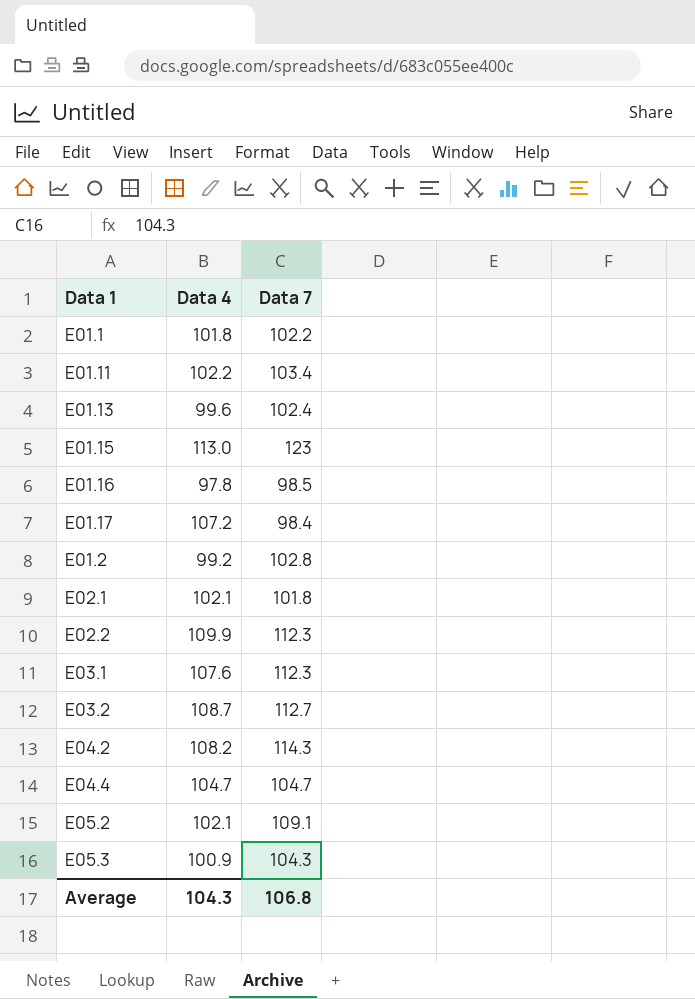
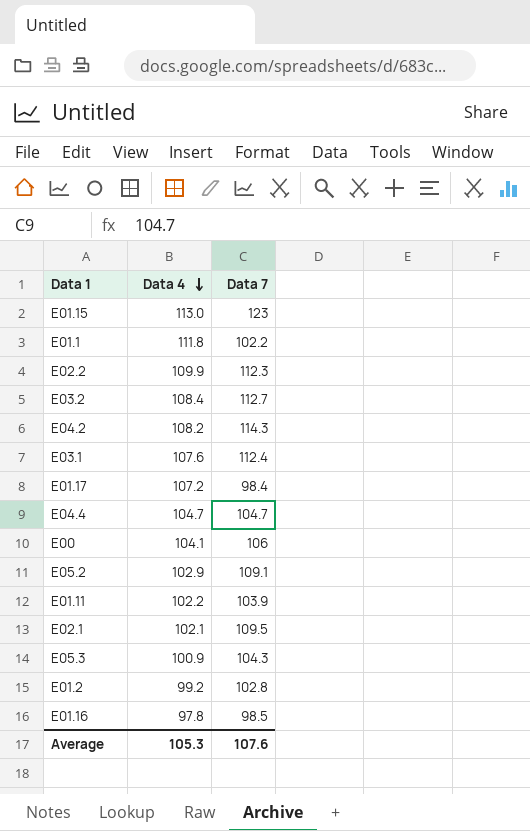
row order: none -> Data 4 descending
row E01.13: 99.6 | 102.4 -> none
E01.1 | Data 4: 101.8 -> 111.8
E03.2 | Data 4: 108.7 -> 108.4
E03.1 | Data 7: 112.3 -> 112.4
row E00: none -> 104.1 | 106
E05.2 | Data 4: 102.1 -> 102.9
E01.11 | Data 7: 103.4 -> 103.9
E02.1 | Data 7: 101.8 -> 109.5
Average | Data 4: 104.3 -> 105.3
Average | Data 7: 106.8 -> 107.6

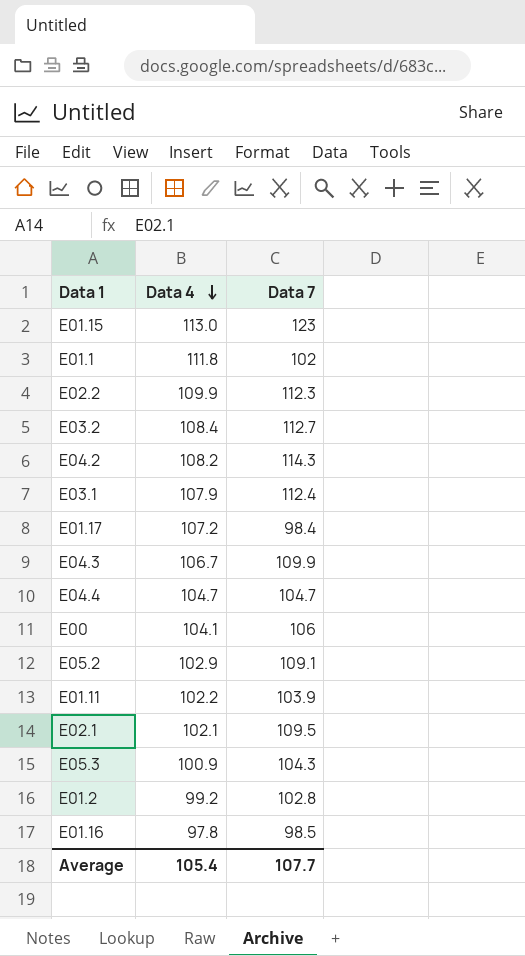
E01.1 | Data 7: 102.2 -> 102
E03.1 | Data 4: 107.6 -> 107.9
row E04.3: none -> 106.7 | 109.9
Average | Data 4: 105.3 -> 105.4
Average | Data 7: 107.6 -> 107.7

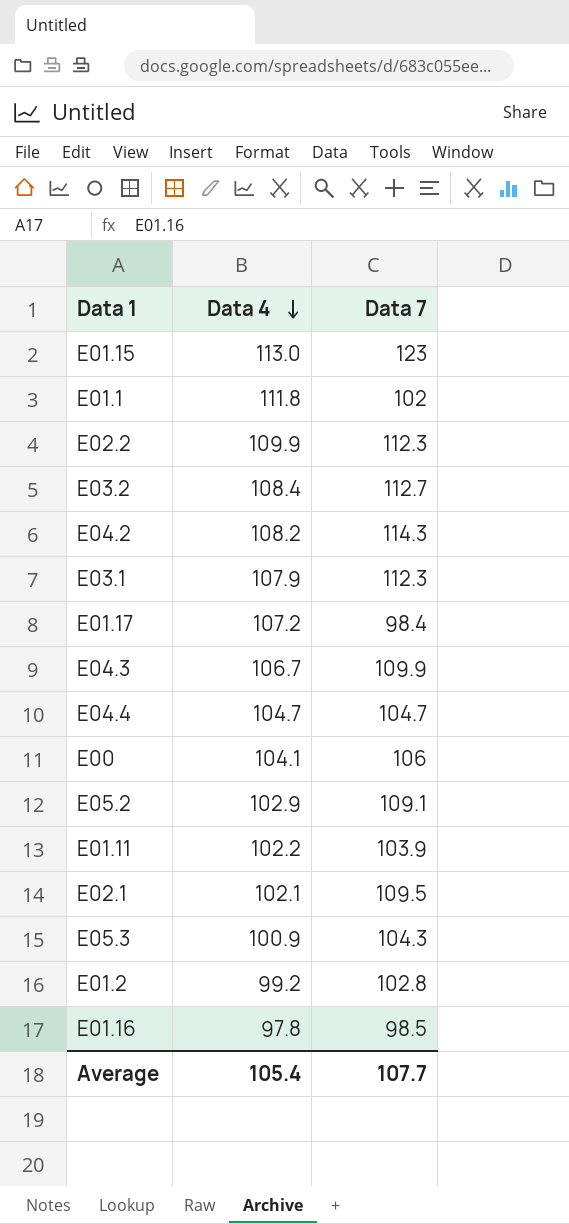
E03.1 | Data 7: 112.4 -> 112.3

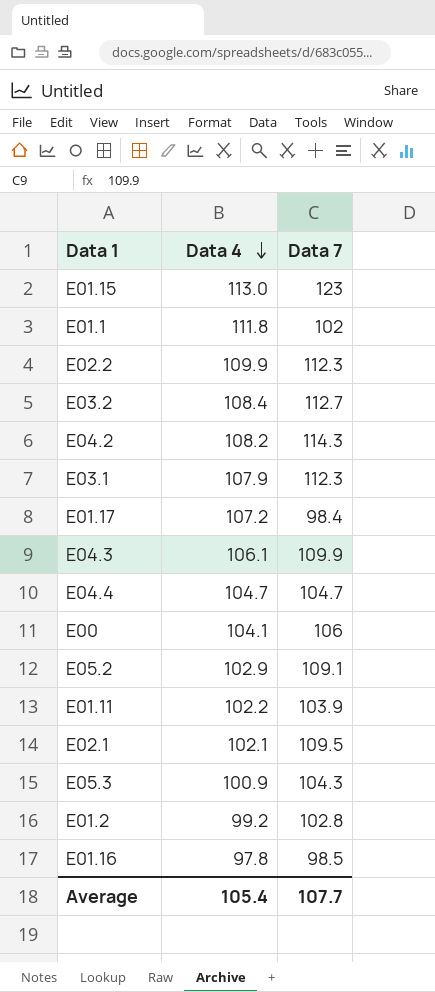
E04.3 | Data 4: 106.7 -> 106.1

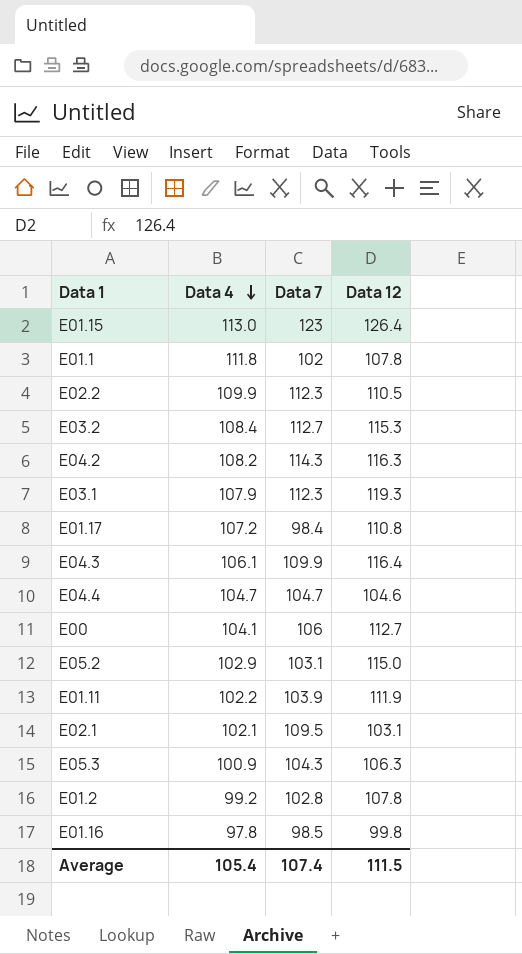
column Data 12 | position: none -> 4
E05.2 | Data 7: 109.1 -> 103.1
Average | Data 7: 107.7 -> 107.4

